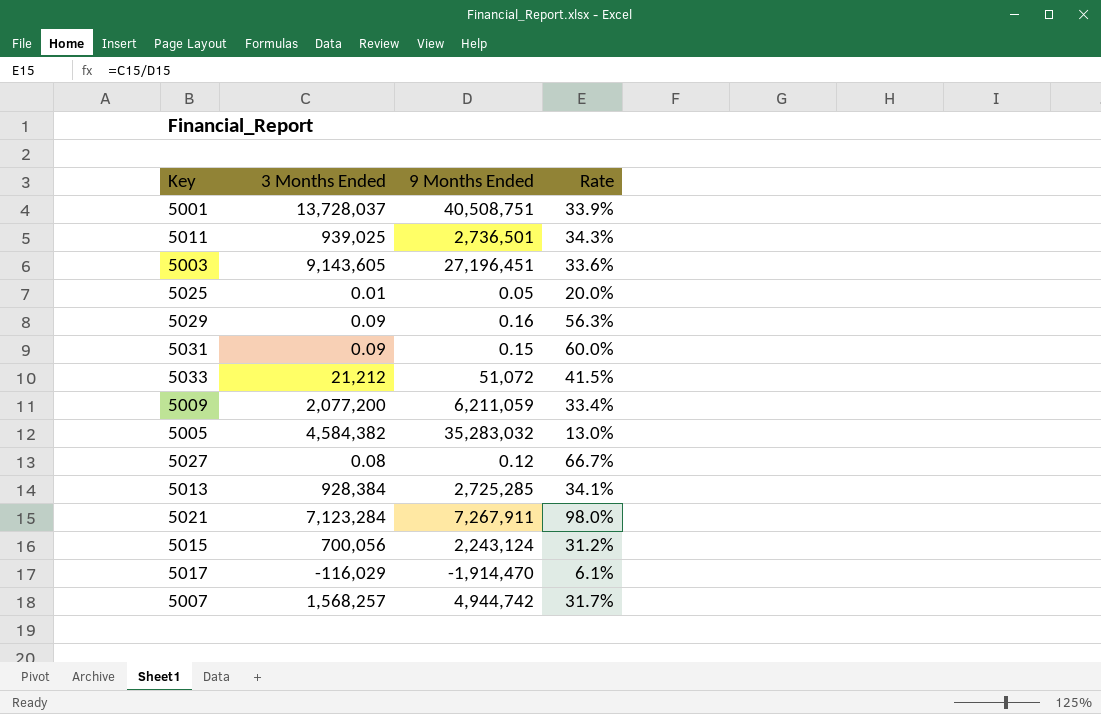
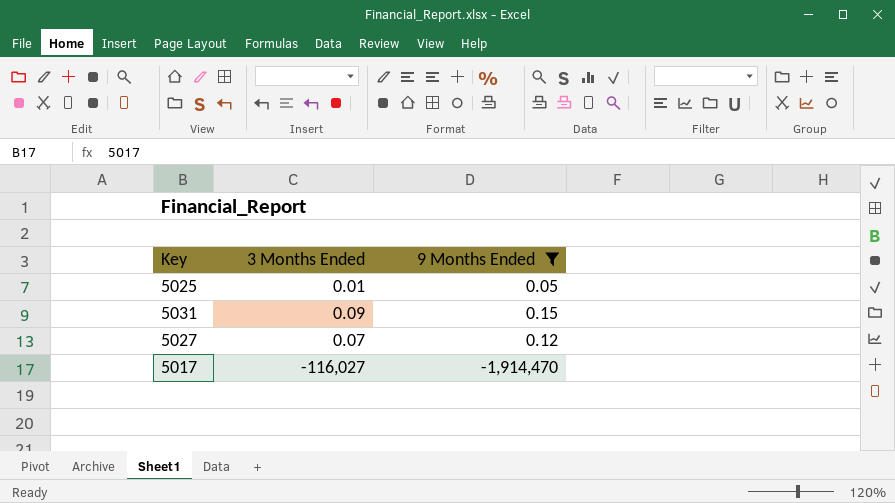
filter: none -> 9 Months Ended <= 0.15
column Rate | formula: [3 Months Ended] / [9 Months Ended] -> none
5027 | 3 Months Ended: 0.08 -> 0.07
5017 | 3 Months Ended: -116,029 -> -116,027

